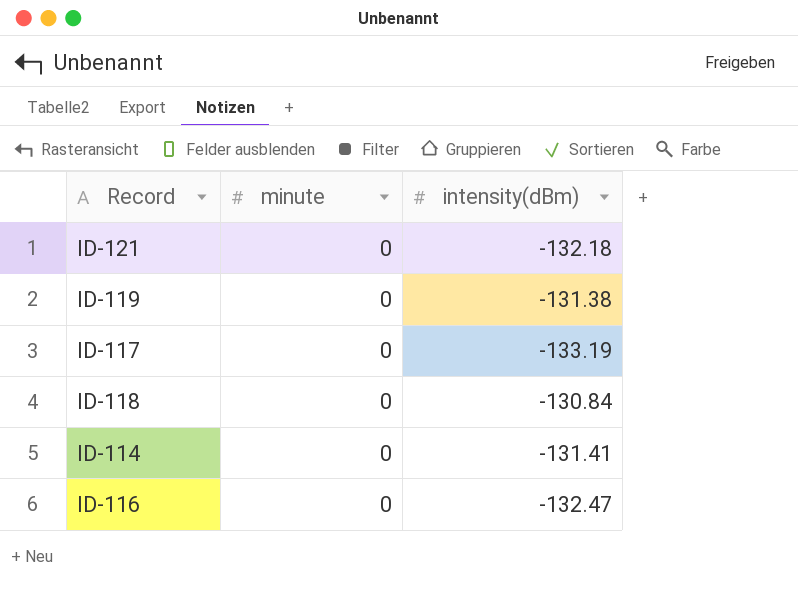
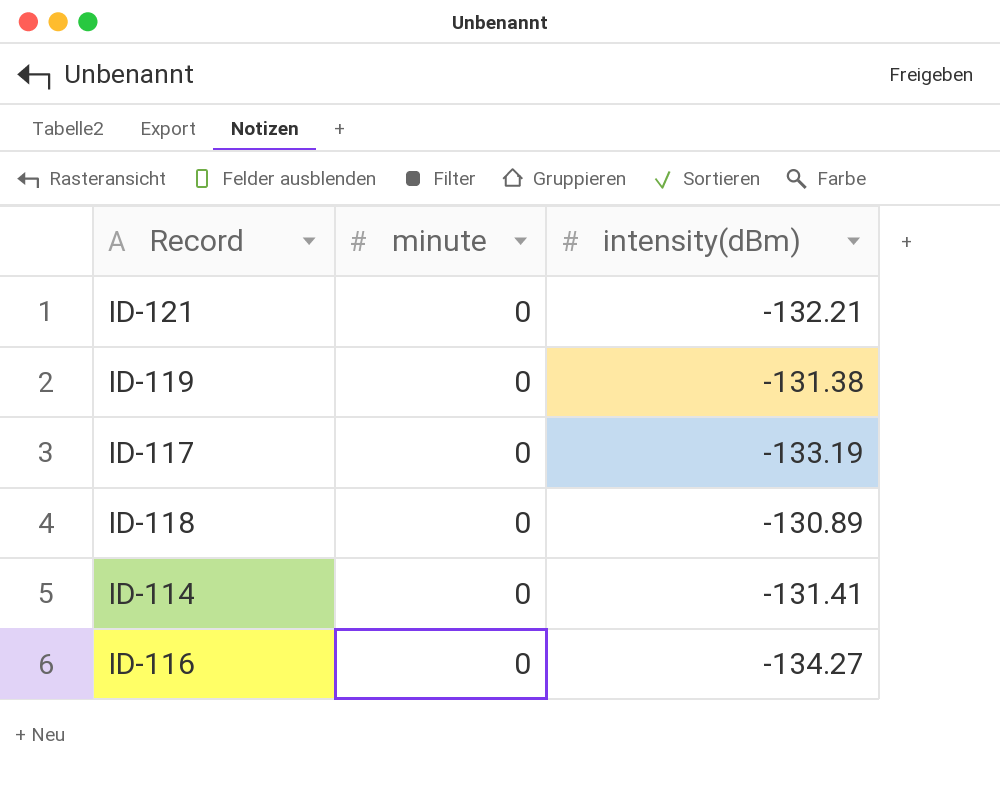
ID-121 | intensity(dBm): -132.18 -> -132.21
ID-118 | intensity(dBm): -130.84 -> -130.89
ID-116 | intensity(dBm): -132.47 -> -134.27

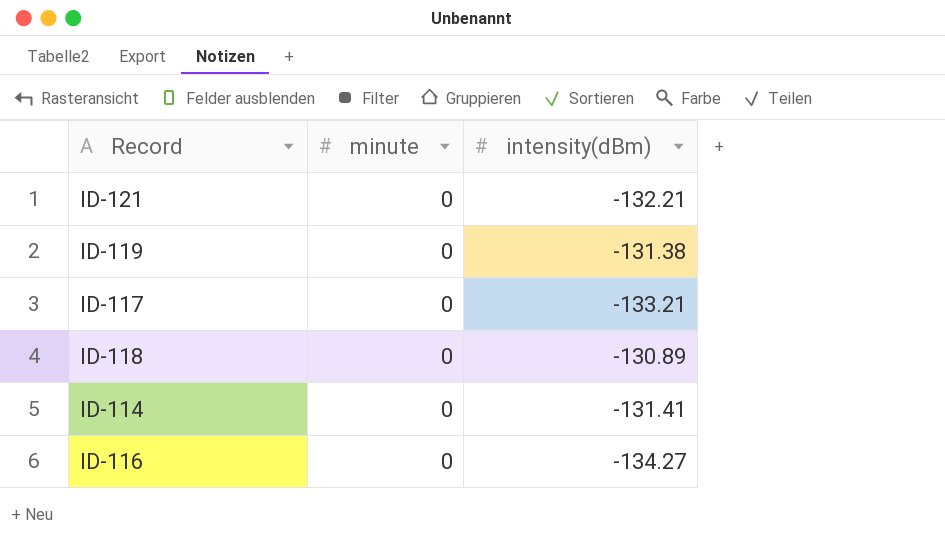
ID-117 | intensity(dBm): -133.19 -> -133.21

